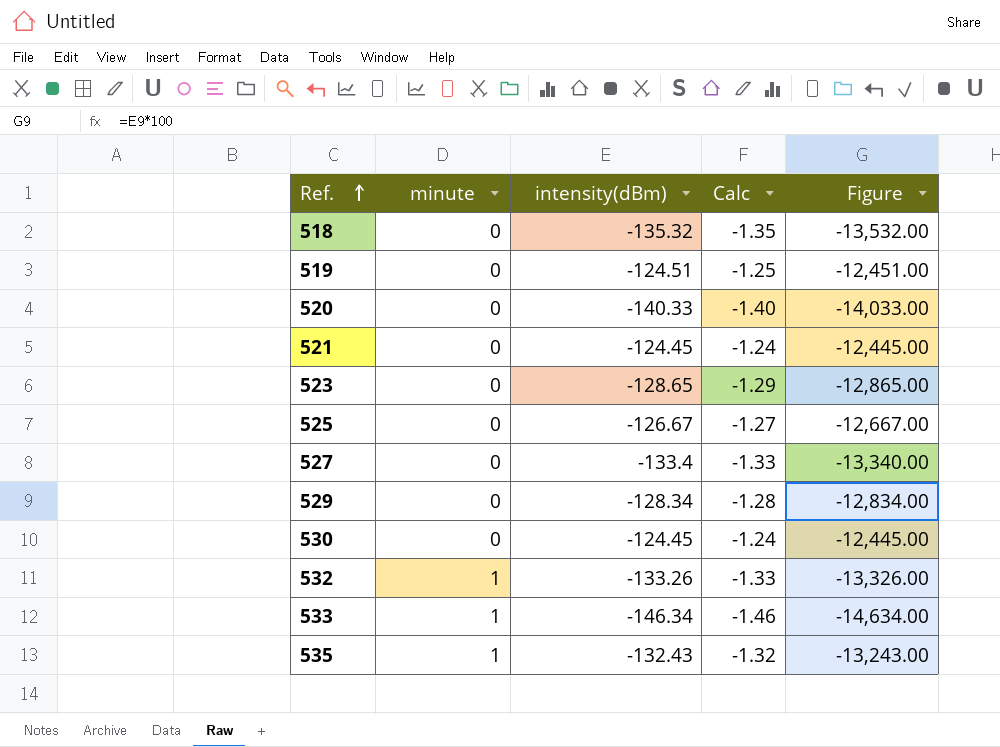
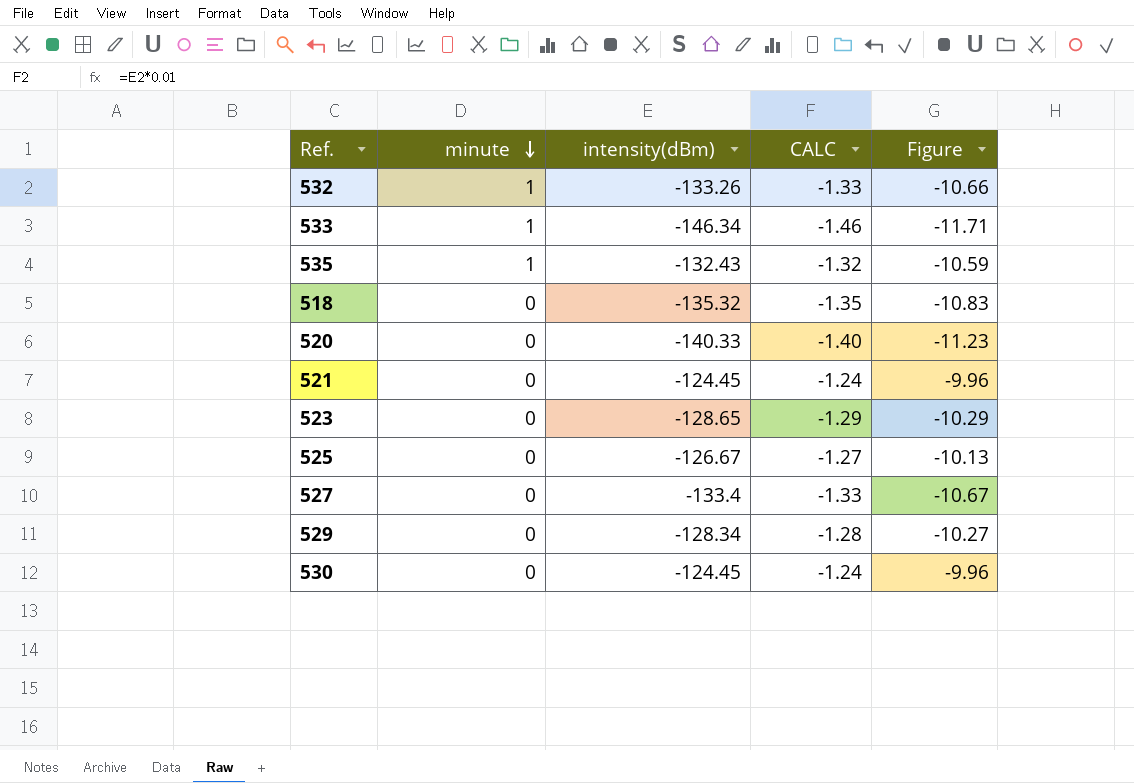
row order: Ref. ascending -> minute descending
column name: Calc -> CALC
column Figure | formula: [intensity(dBm)] * 100 -> [intensity(dBm)] * 0.08
row 519: 0 | -124.51 | -1.25 | -12,451.00 -> none

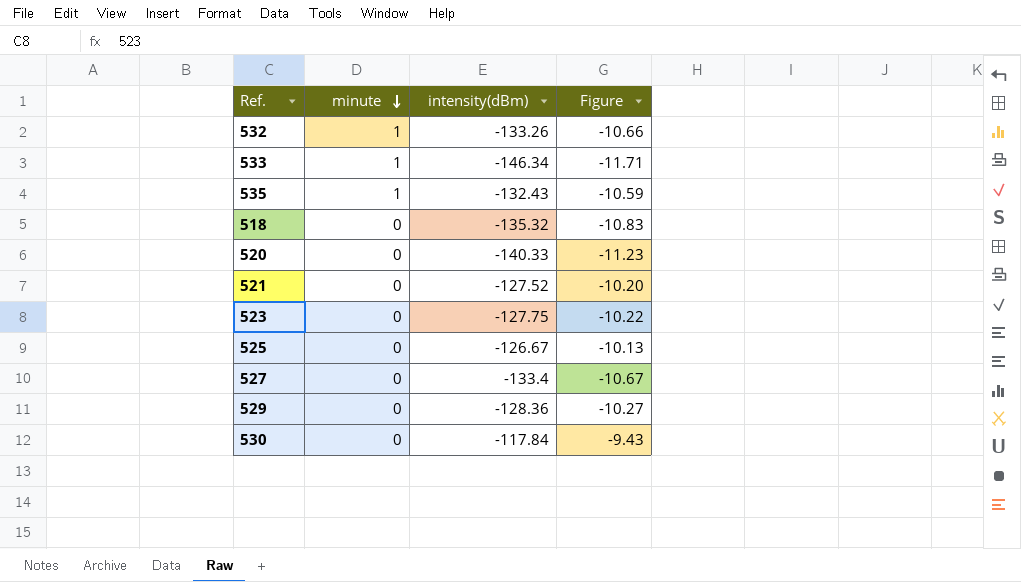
column CALC | formula: [intensity(dBm)] * 0.01 -> none
521 | intensity(dBm): -124.45 -> -127.52
521 | Figure: -9.96 -> -10.20
523 | intensity(dBm): -128.65 -> -127.75
523 | Figure: -10.29 -> -10.22
529 | intensity(dBm): -128.34 -> -128.36
530 | intensity(dBm): -124.45 -> -117.84
530 | Figure: -9.96 -> -9.43

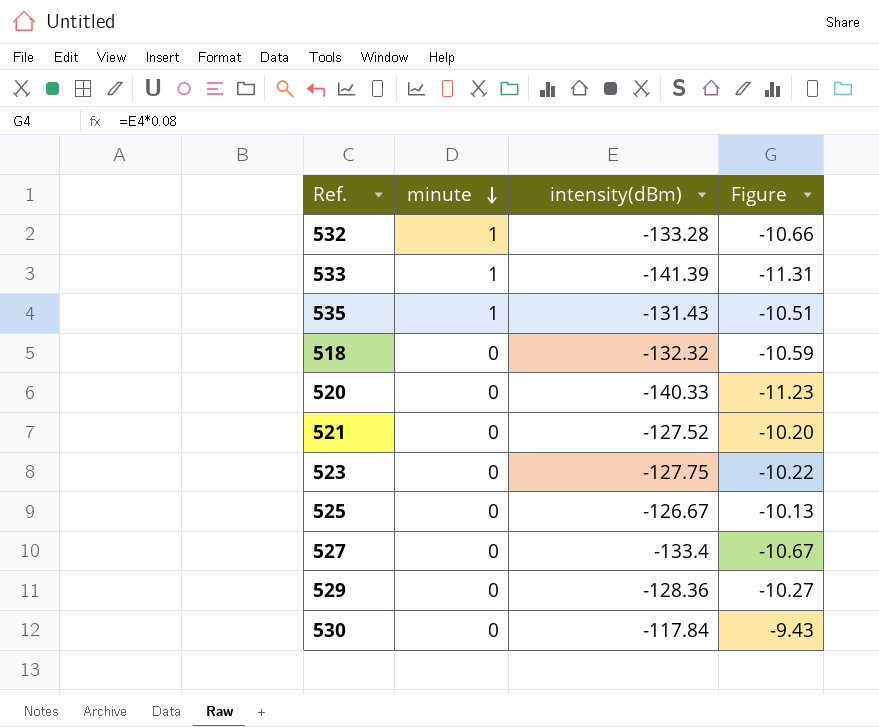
532 | intensity(dBm): -133.26 -> -133.28
533 | intensity(dBm): -146.34 -> -141.39
533 | Figure: -11.71 -> -11.31
535 | intensity(dBm): -132.43 -> -131.43
535 | Figure: -10.59 -> -10.51
518 | intensity(dBm): -135.32 -> -132.32
518 | Figure: -10.83 -> -10.59

